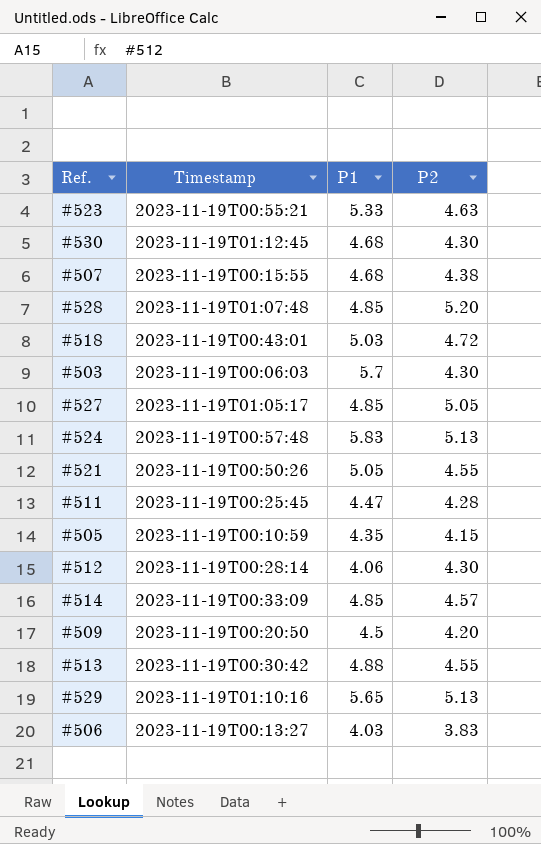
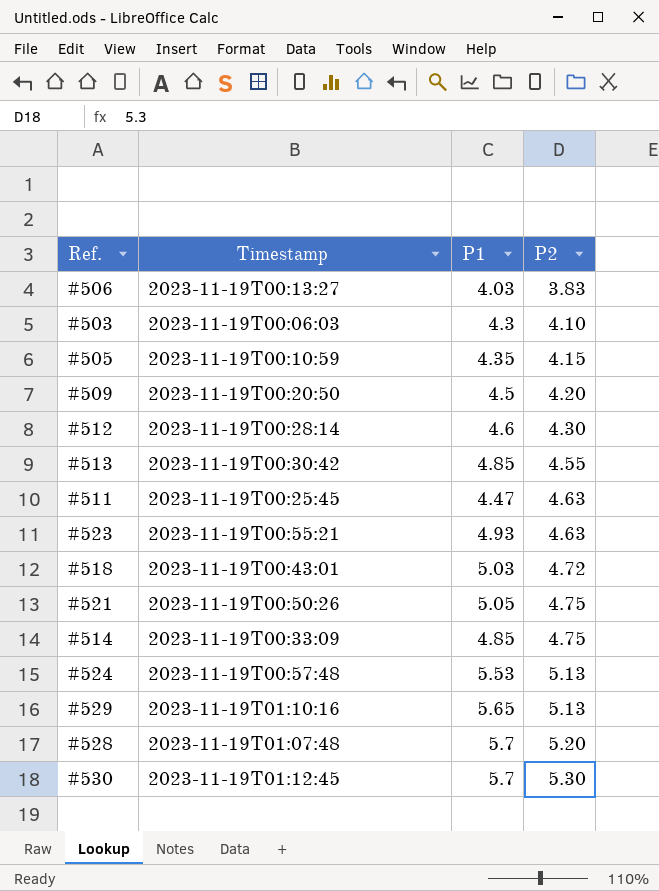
row order: none -> P2 ascending
row #507: 2023-11-19T00:15:55 | 4.68 | 4.38 -> none
row #527: 2023-11-19T01:05:17 | 4.85 | 5.05 -> none
#503 | P1: 5.7 -> 4.3
#503 | P2: 4.30 -> 4.10
#512 | P1: 4.06 -> 4.6
#513 | P1: 4.88 -> 4.85
#511 | P2: 4.28 -> 4.63
#523 | P1: 5.33 -> 4.93
#521 | P2: 4.55 -> 4.75
#514 | P2: 4.57 -> 4.75
#524 | P1: 5.83 -> 5.53
#528 | P1: 4.85 -> 5.7
#530 | P1: 4.68 -> 5.7
#530 | P2: 4.30 -> 5.30

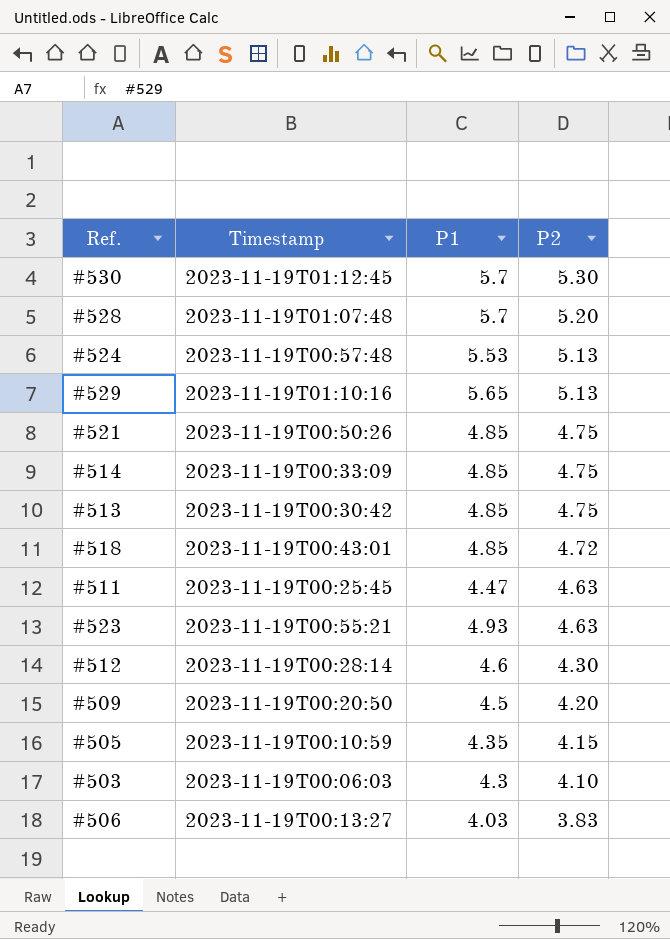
row order: P2 ascending -> P2 descending
#521 | P1: 5.05 -> 4.85
#513 | P2: 4.55 -> 4.75
#518 | P1: 5.03 -> 4.85

